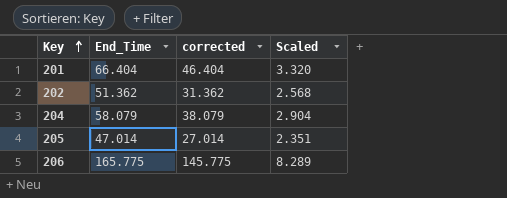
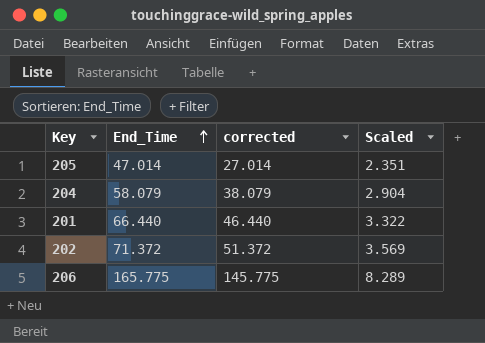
row order: Key ascending -> End_Time ascending
201 | End_Time: 66.404 -> 66.440
201 | corrected: 46.404 -> 46.440
201 | Scaled: 3.320 -> 3.322
202 | End_Time: 51.362 -> 71.372
202 | corrected: 31.362 -> 51.372
202 | Scaled: 2.568 -> 3.569

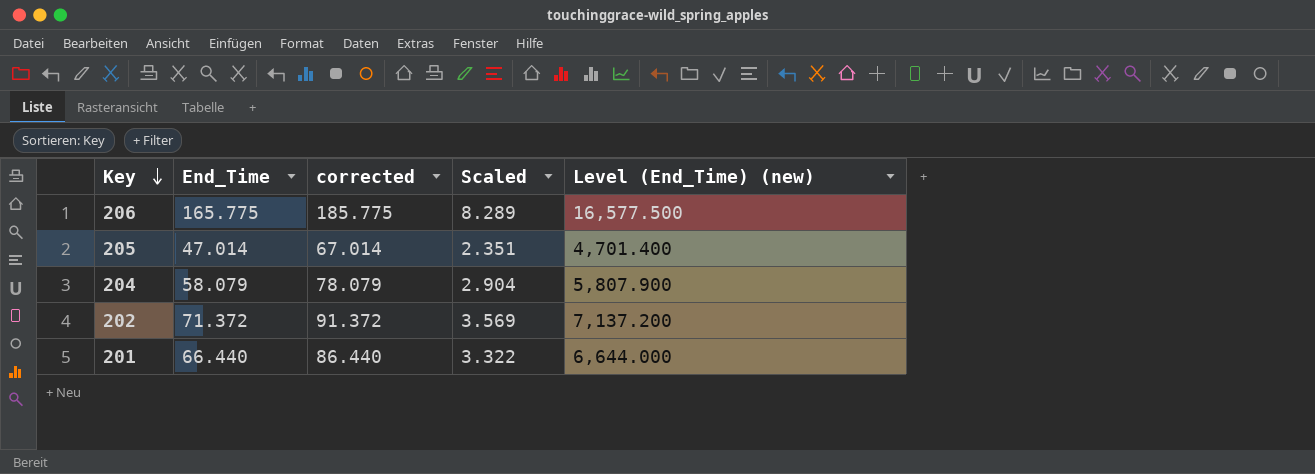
row order: End_Time ascending -> Key descending
column corrected | formula: [End_Time] - 20 -> [End_Time] + 20
column Level (End_Time) (new) | formula: none -> [End_Time] * 100

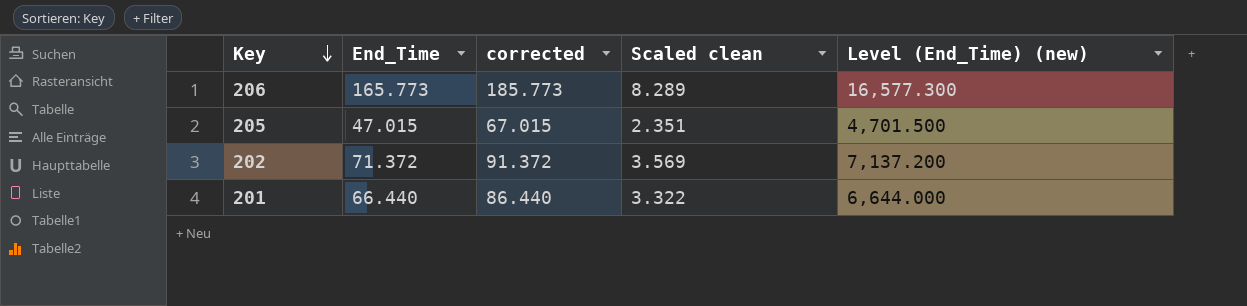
column name: Scaled -> Scaled clean
row 204: 58.079 | 78.079 | 2.904 | 5,807.900 -> none
206 | End_Time: 165.775 -> 165.773
206 | corrected: 185.775 -> 185.773
206 | Level (End_Time) (new): 16,577.500 -> 16,577.300
205 | End_Time: 47.014 -> 47.015
205 | corrected: 67.014 -> 67.015
205 | Level (End_Time) (new): 4,701.400 -> 4,701.500

